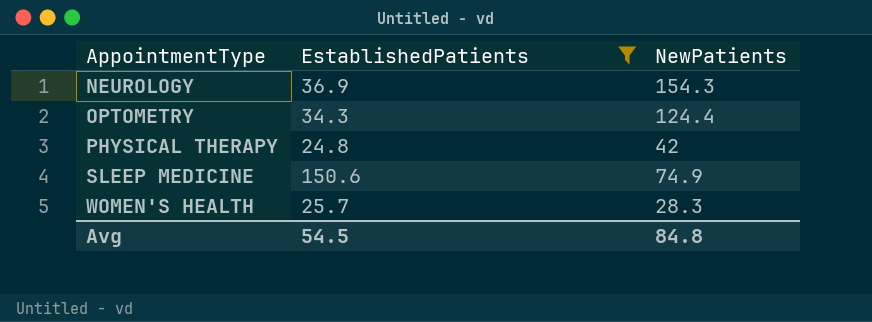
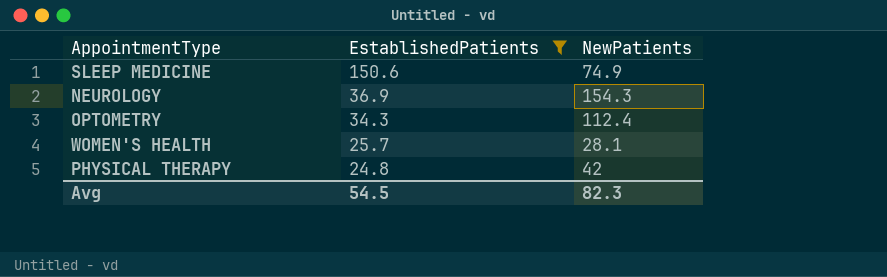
row order: AppointmentType ascending -> EstablishedPatients descending
OPTOMETRY | NewPatients: 124.4 -> 112.4
WOMEN'S HEALTH | NewPatients: 28.3 -> 28.1
Avg | NewPatients: 84.8 -> 82.3

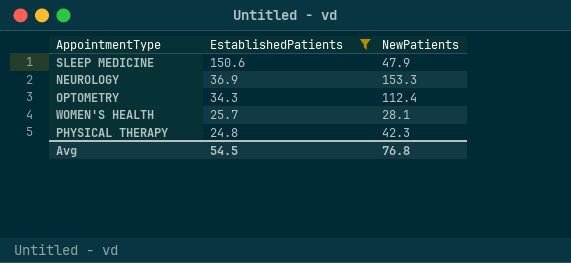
SLEEP MEDICINE | NewPatients: 74.9 -> 47.9
NEUROLOGY | NewPatients: 154.3 -> 153.3
PHYSICAL THERAPY | NewPatients: 42 -> 42.3
Avg | NewPatients: 82.3 -> 76.8

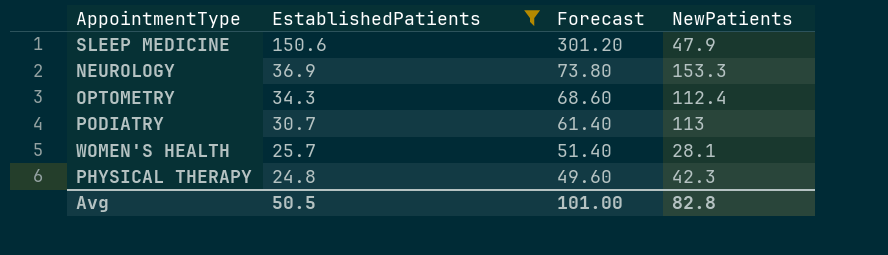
column Forecast | formula: none -> [EstablishedPatients] * 2
row PODIATRY: none -> 30.7 | 61.40 | 113
Avg | EstablishedPatients: 54.5 -> 50.5
Avg | NewPatients: 76.8 -> 82.8

